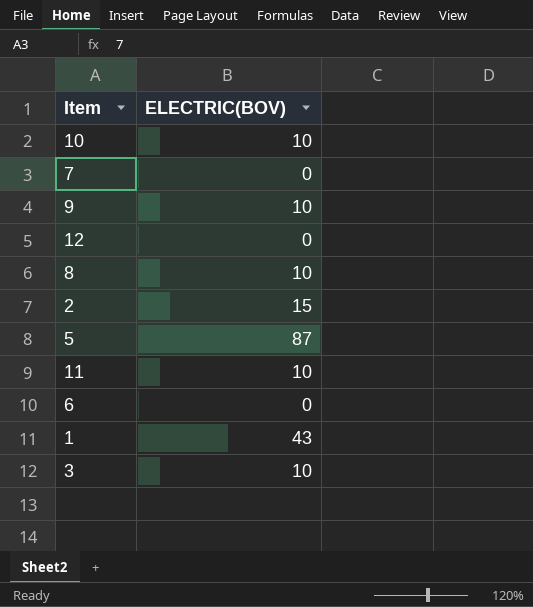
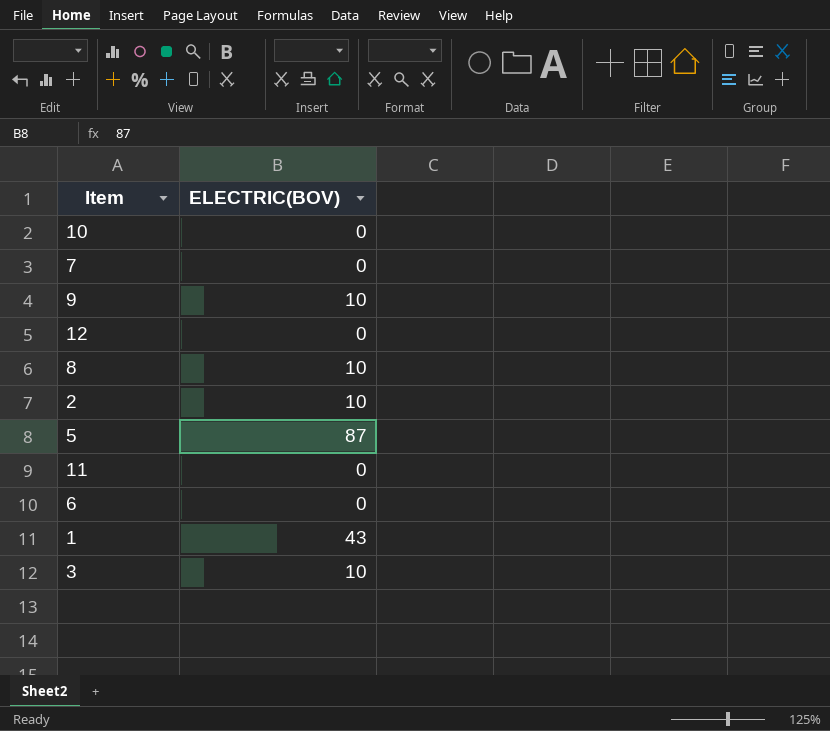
10 | ELECTRIC(BOV): 10 -> 0
2 | ELECTRIC(BOV): 15 -> 10
11 | ELECTRIC(BOV): 10 -> 0

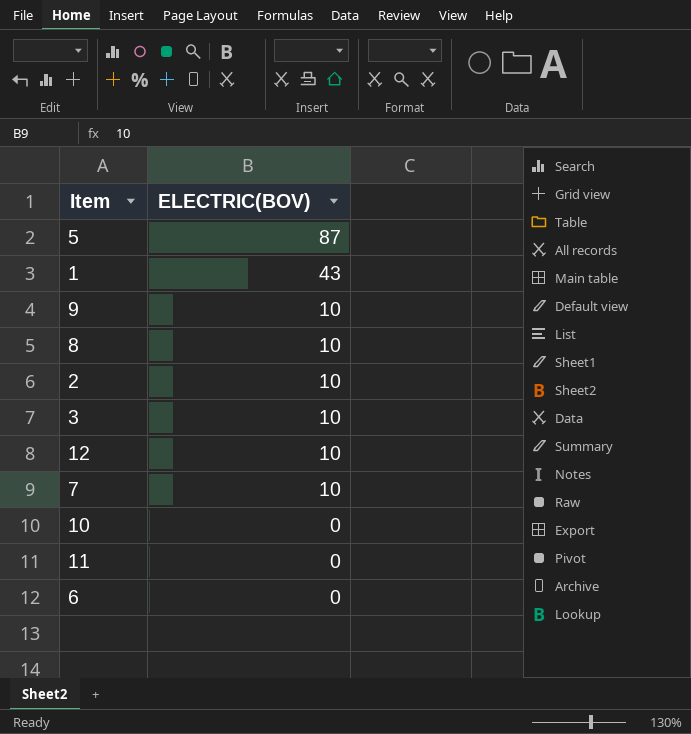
row order: none -> ELECTRIC(BOV) descending
12 | ELECTRIC(BOV): 0 -> 10
7 | ELECTRIC(BOV): 0 -> 10

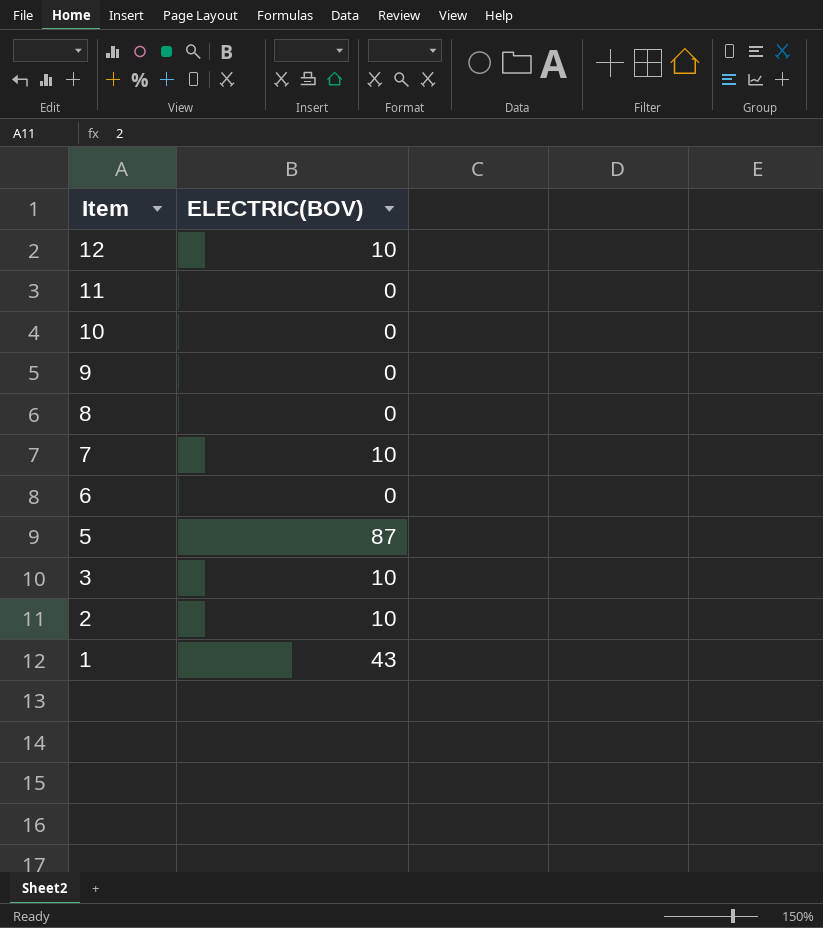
row order: ELECTRIC(BOV) descending -> Item descending
9 | ELECTRIC(BOV): 10 -> 0
8 | ELECTRIC(BOV): 10 -> 0

